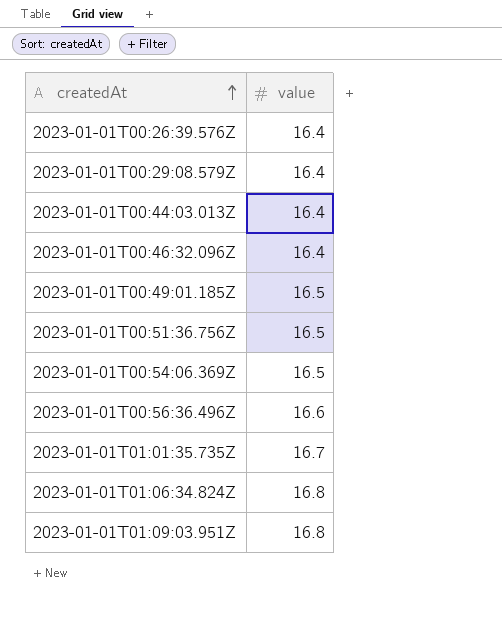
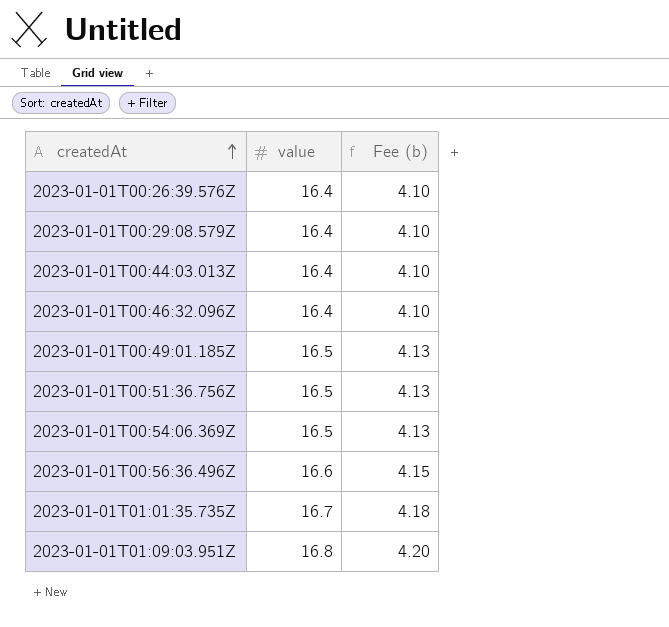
column Fee (b) | formula: none -> [value] * 0.25
row 2023-01-01T01:06:34.824Z: 16.8 -> none

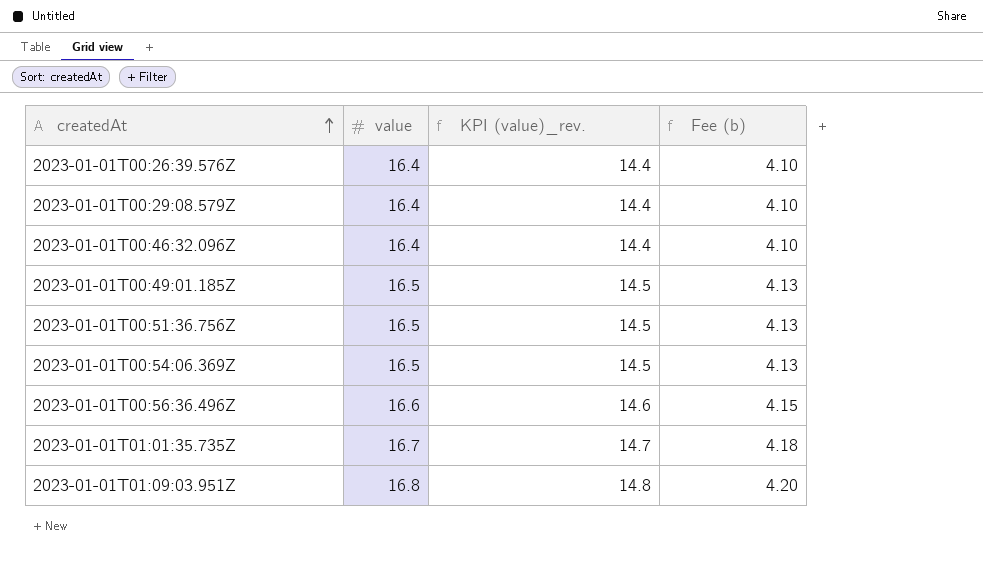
column KPI (value)_rev. | formula: none -> [value] - 2
row 2023-01-01T00:44:03.013Z: 16.4 | 4.10 -> none

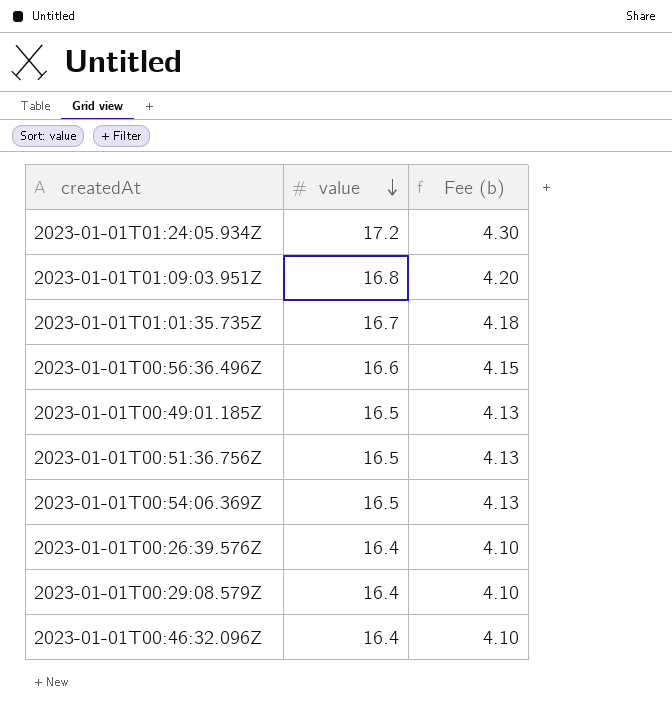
row order: createdAt ascending -> value descending
column KPI (value)_rev. | formula: [value] - 2 -> none
row 2023-01-01T01:24:05.934Z: none -> 17.2 | 4.30

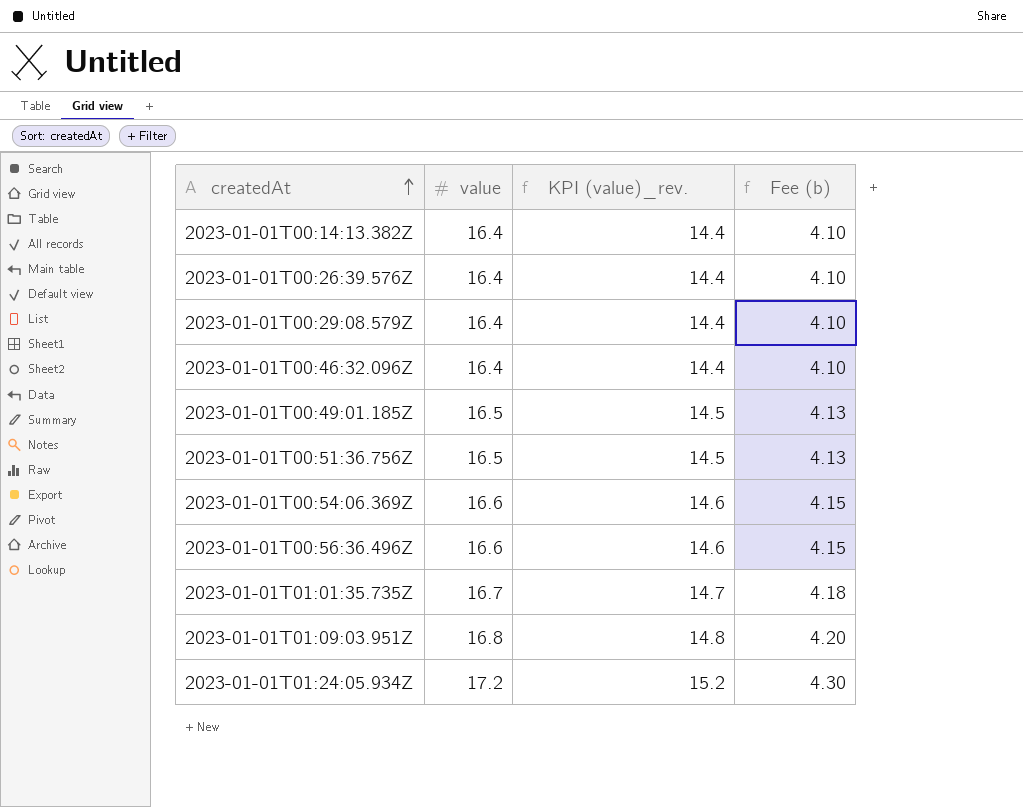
row order: value descending -> createdAt ascending
column KPI (value)_rev. | formula: none -> [value] - 2
row 2023-01-01T00:14:13.382Z: none -> 16.4 | 14.4 | 4.10
2023-01-01T00:54:06.369Z | value: 16.5 -> 16.6
2023-01-01T00:54:06.369Z | Fee (b): 4.13 -> 4.15

